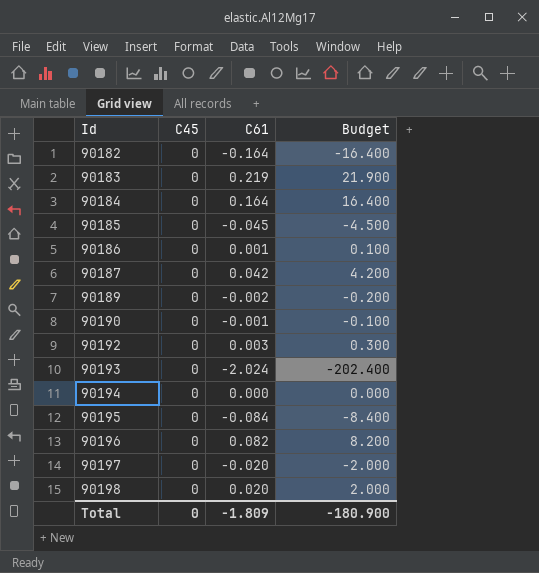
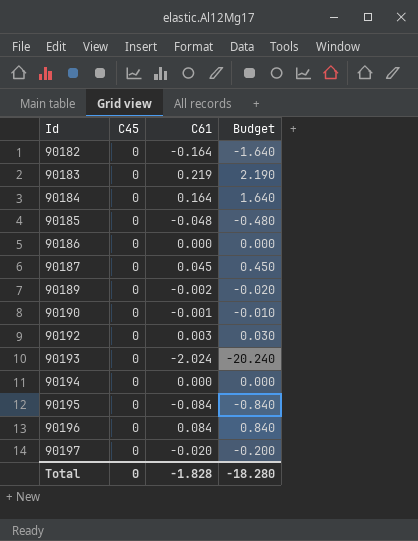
column Budget | formula: [C61] * 100 -> [C61] * 10
row 90198: 0 | 0.020 | 2.000 -> none
90185 | C61: -0.045 -> -0.048
90186 | C61: 0.001 -> 0.000
90187 | C61: 0.042 -> 0.045
90196 | C61: 0.082 -> 0.084
Total | C61: -1.809 -> -1.828
Total | Budget: -180.900 -> -18.280

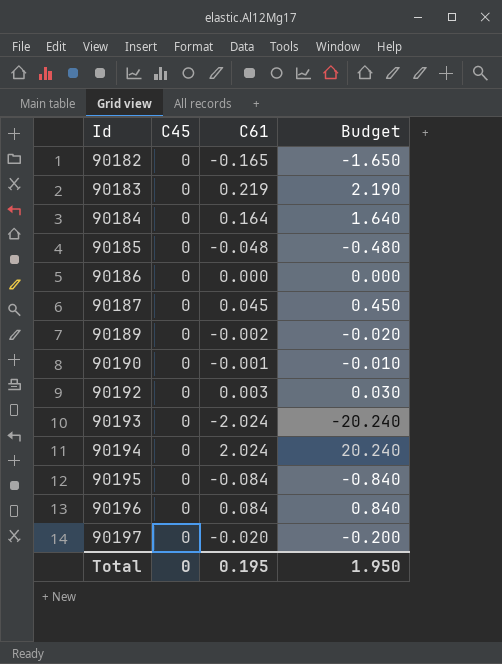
90182 | C61: -0.164 -> -0.165
90182 | Budget: -1.640 -> -1.650
90194 | C61: 0.000 -> 2.024
90194 | Budget: 0.000 -> 20.240
Total | C61: -1.828 -> 0.195
Total | Budget: -18.280 -> 1.950

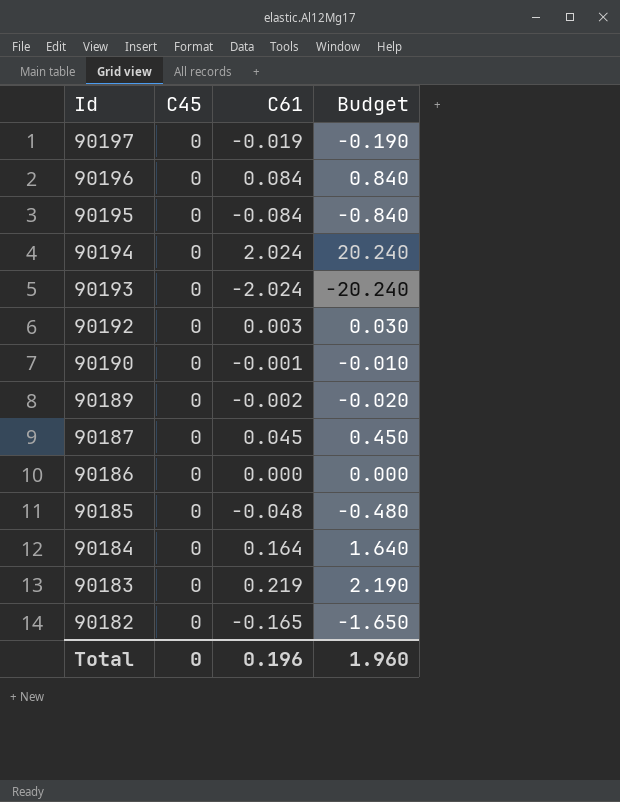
row order: Id ascending -> Id descending
90197 | C61: -0.020 -> -0.019
90197 | Budget: -0.200 -> -0.190
Total | C61: 0.195 -> 0.196
Total | Budget: 1.950 -> 1.960

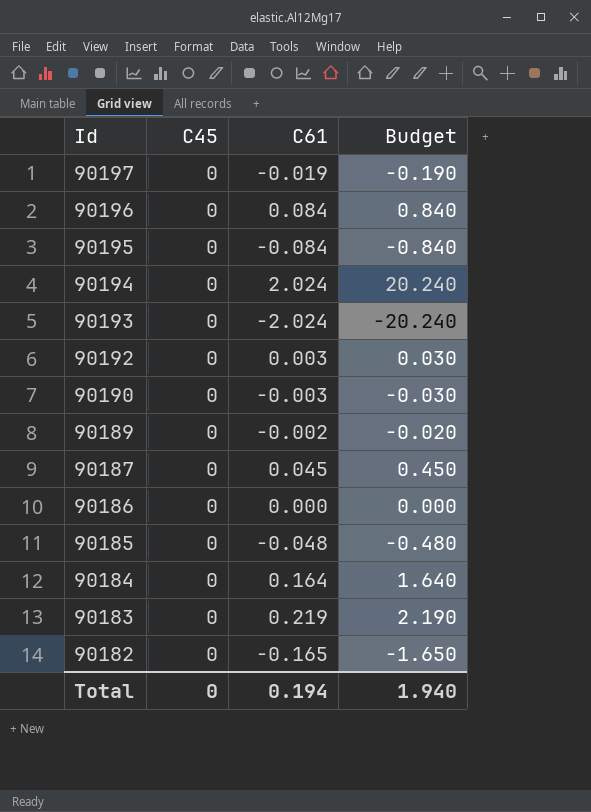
90190 | C61: -0.001 -> -0.003
90190 | Budget: -0.010 -> -0.030
Total | C61: 0.196 -> 0.194
Total | Budget: 1.960 -> 1.940

